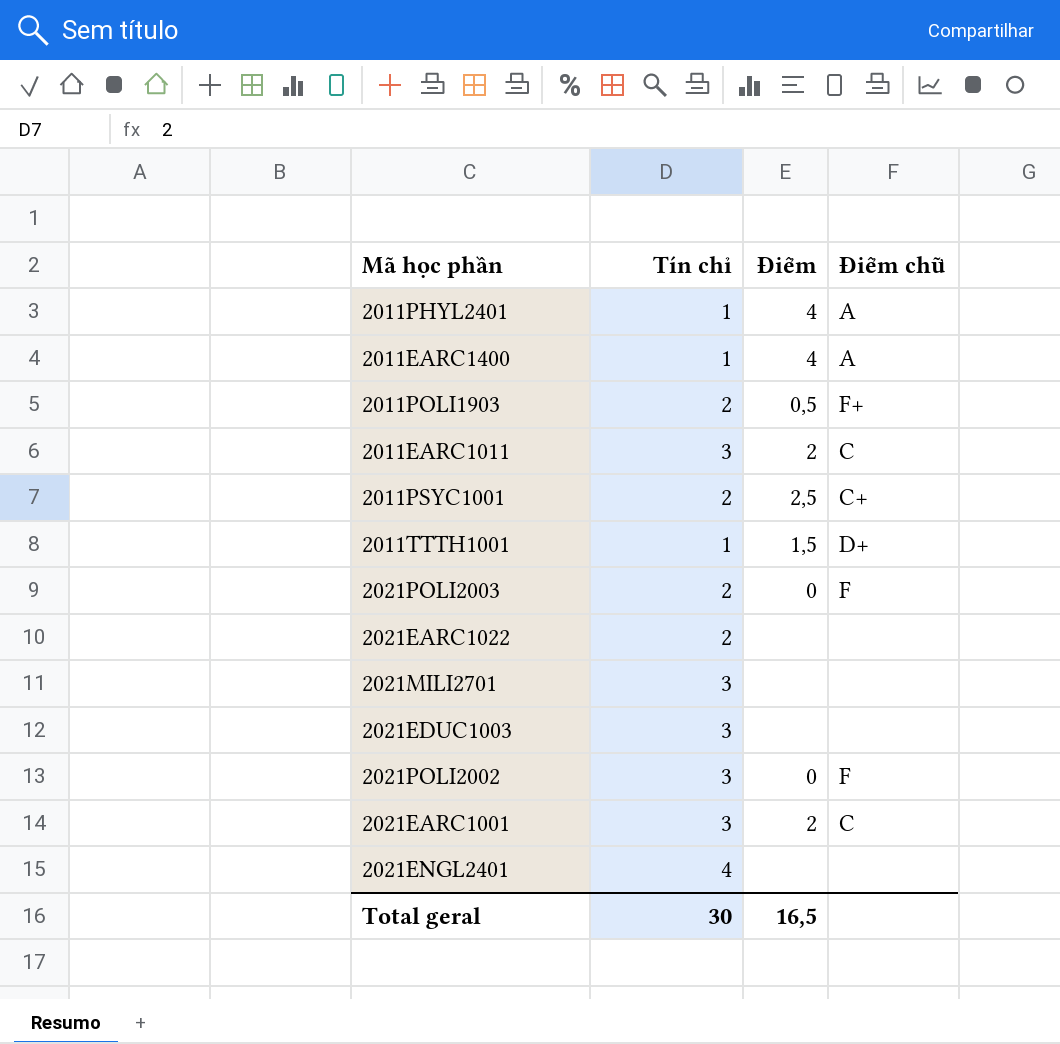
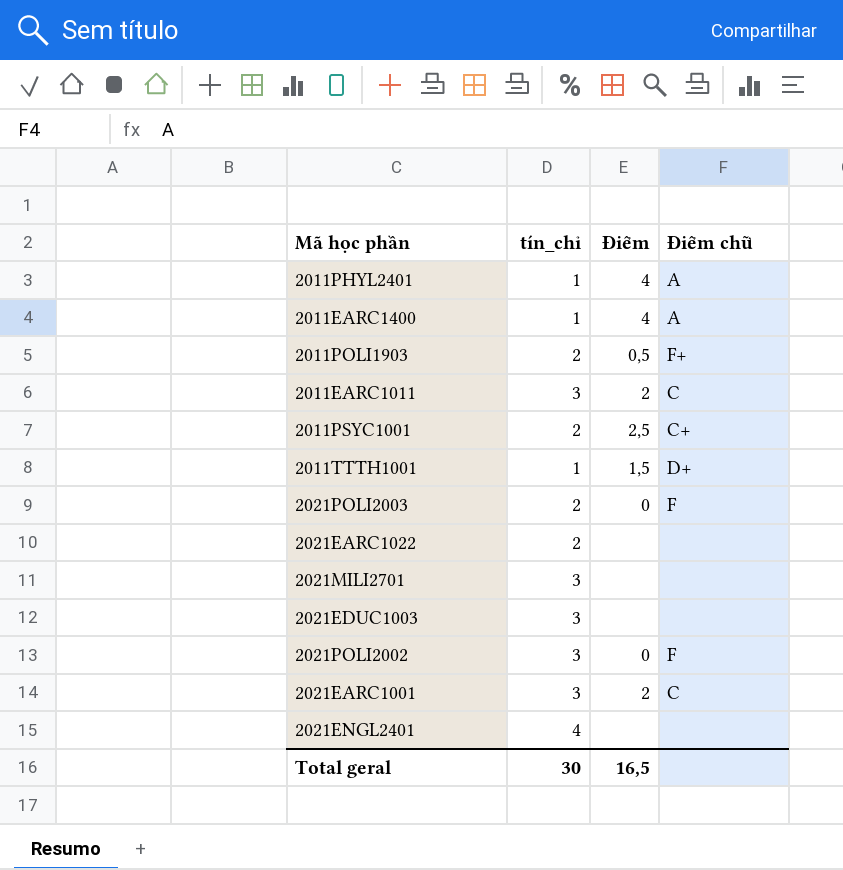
column name: Tín chỉ -> tín_chỉ

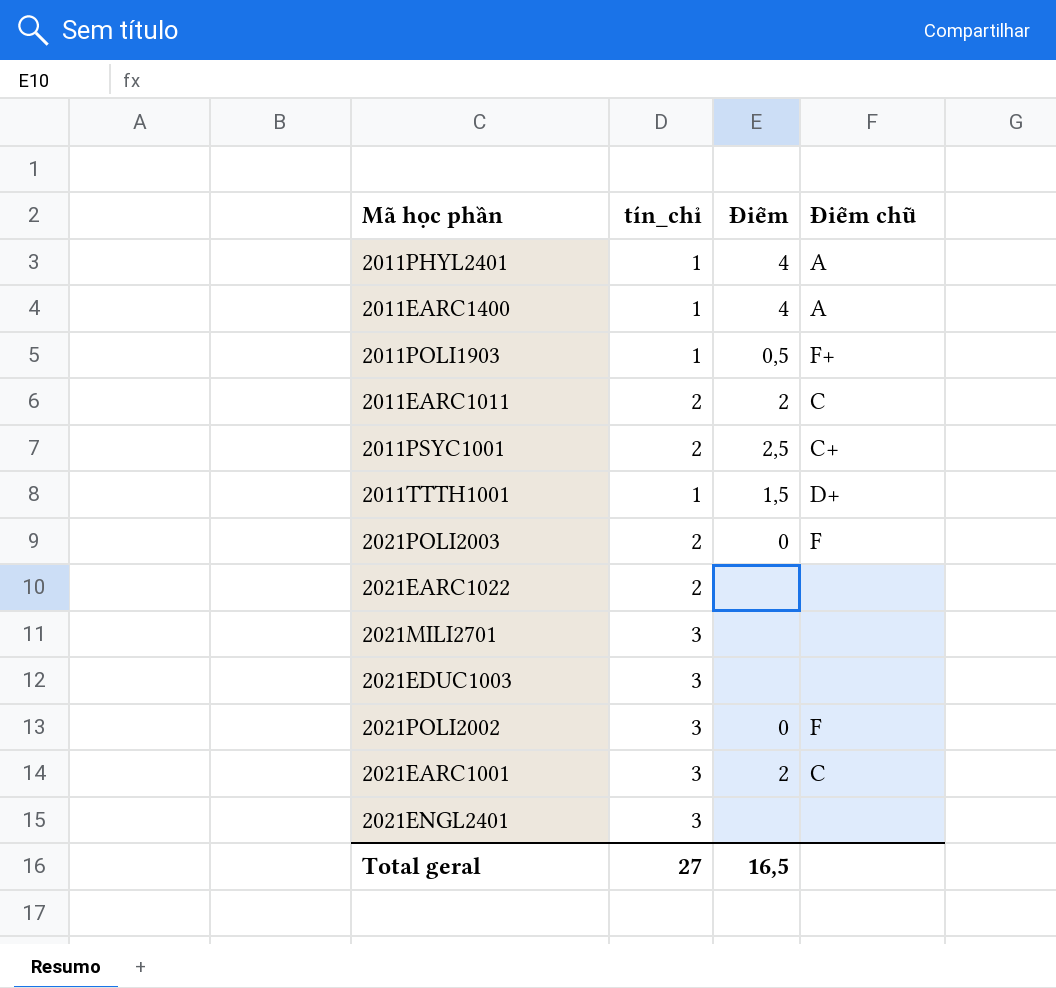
2011POLI1903 | tín_chỉ: 2 -> 1
2011EARC1011 | tín_chỉ: 3 -> 2
2021ENGL2401 | tín_chỉ: 4 -> 3
Total geral | tín_chỉ: 30 -> 27

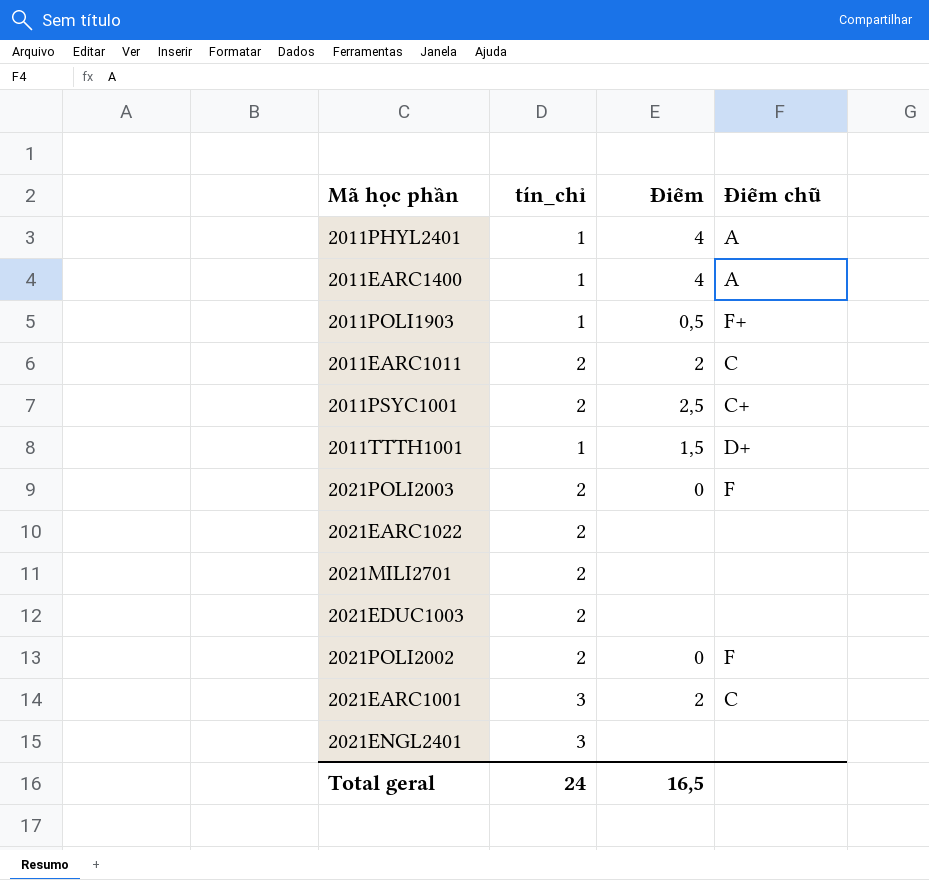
2021MILI2701 | tín_chỉ: 3 -> 2
2021EDUC1003 | tín_chỉ: 3 -> 2
2021POLI2002 | tín_chỉ: 3 -> 2
Total geral | tín_chỉ: 27 -> 24

